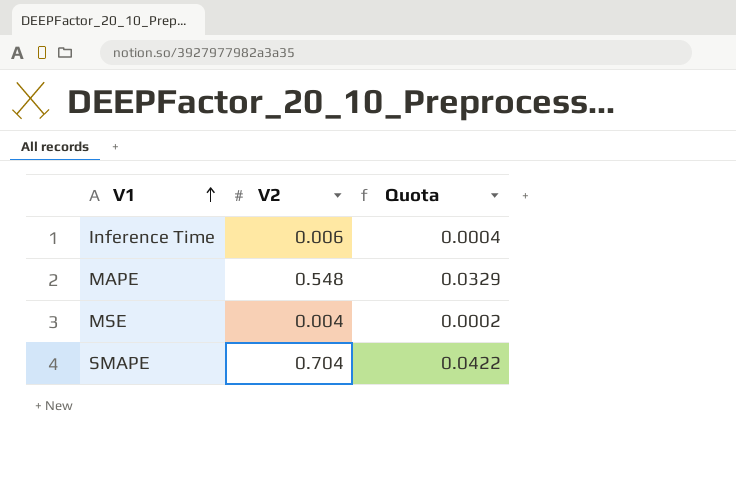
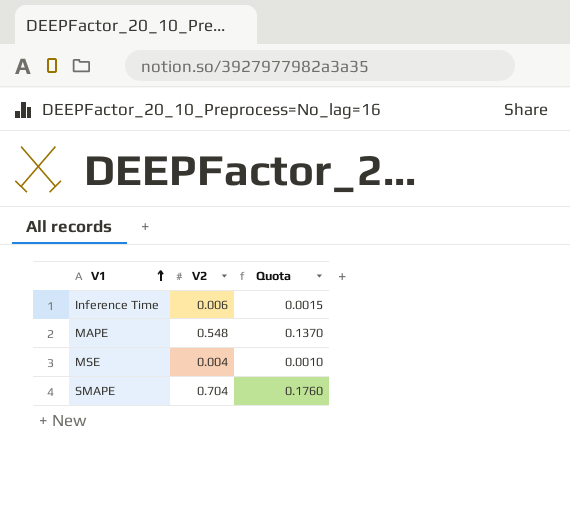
column Quota | formula: [V2] * 0.06 -> [V2] * 0.25

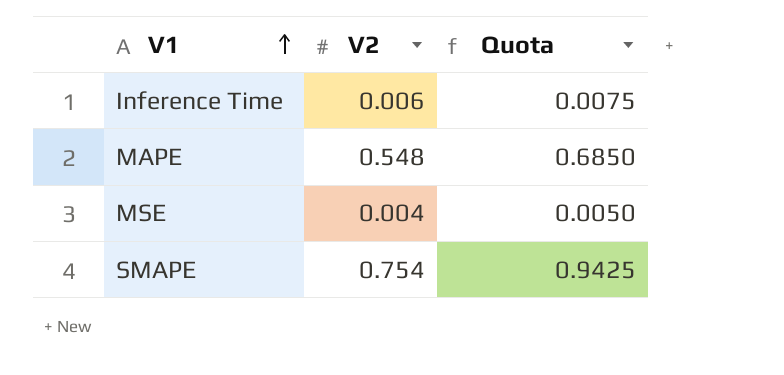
column Quota | formula: [V2] * 0.25 -> [V2] * 1.25
SMAPE | V2: 0.704 -> 0.754

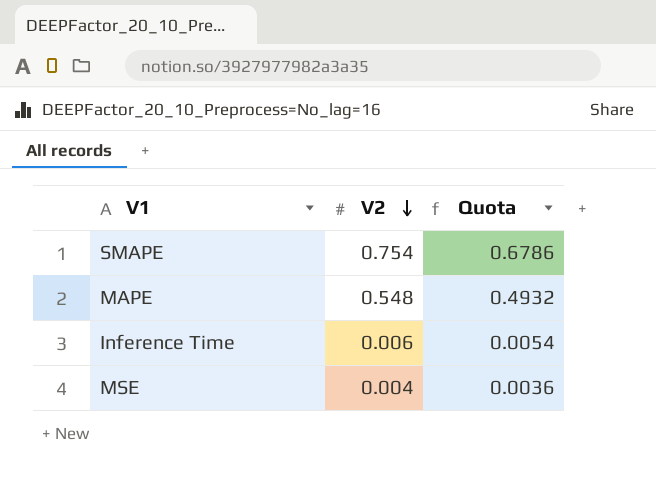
row order: V1 ascending -> V2 descending
column Quota | formula: [V2] * 1.25 -> [V2] * 0.9

